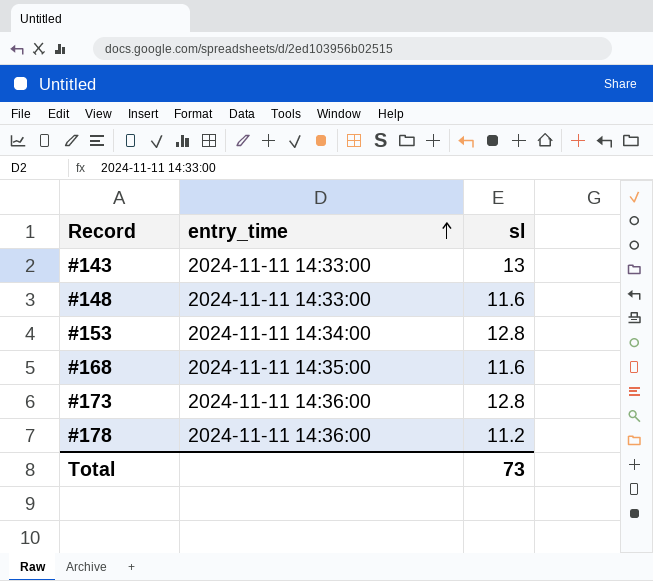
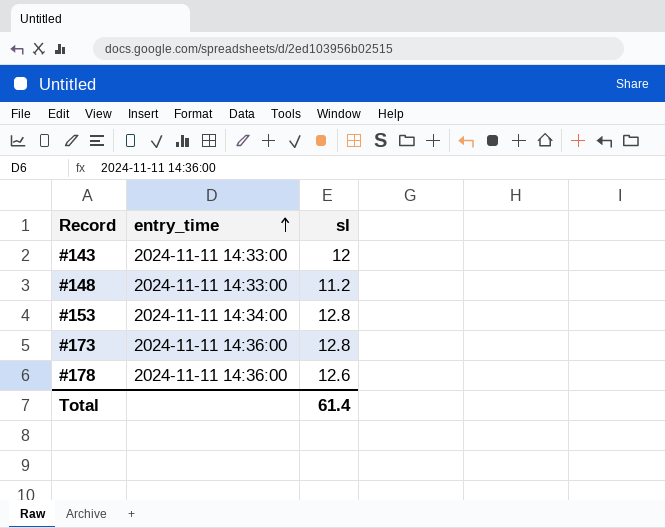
row #168: 2024-11-11 14:35:00 | 11.6 -> none
#143 | sl: 13 -> 12
#148 | sl: 11.6 -> 11.2
#178 | sl: 11.2 -> 12.6
Total | sl: 73 -> 61.4

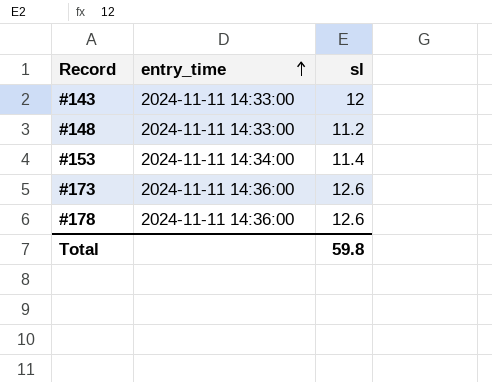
#153 | sl: 12.8 -> 11.4
#173 | sl: 12.8 -> 12.6
Total | sl: 61.4 -> 59.8

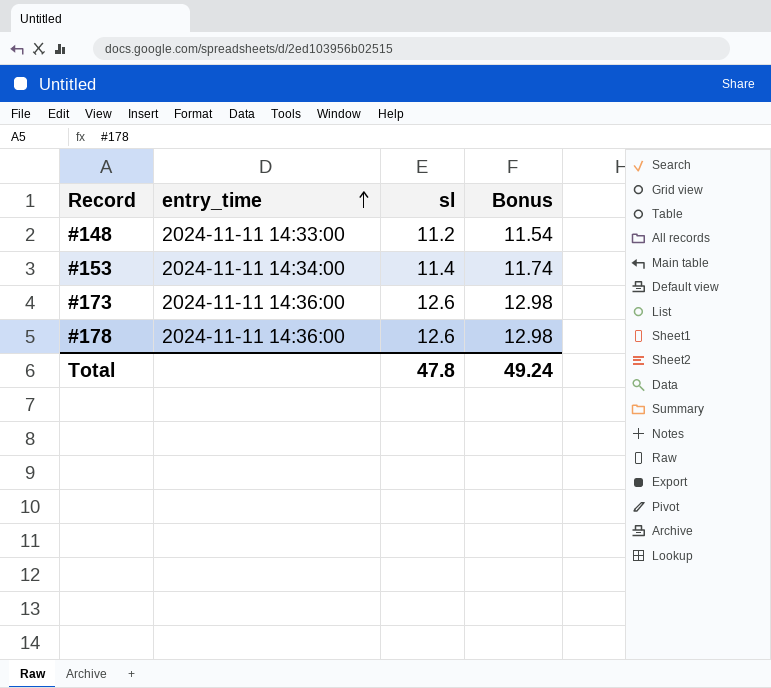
column Bonus | formula: none -> [sl] * 1.03
row #143: 2024-11-11 14:33:00 | 12 -> none
Total | sl: 59.8 -> 47.8

